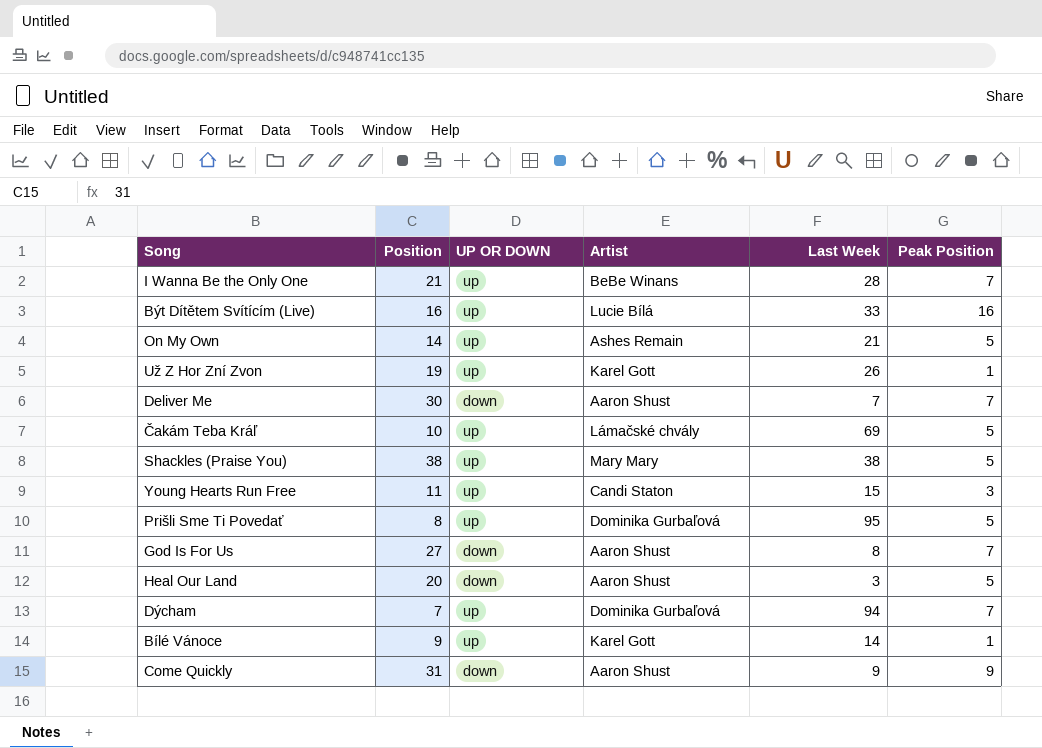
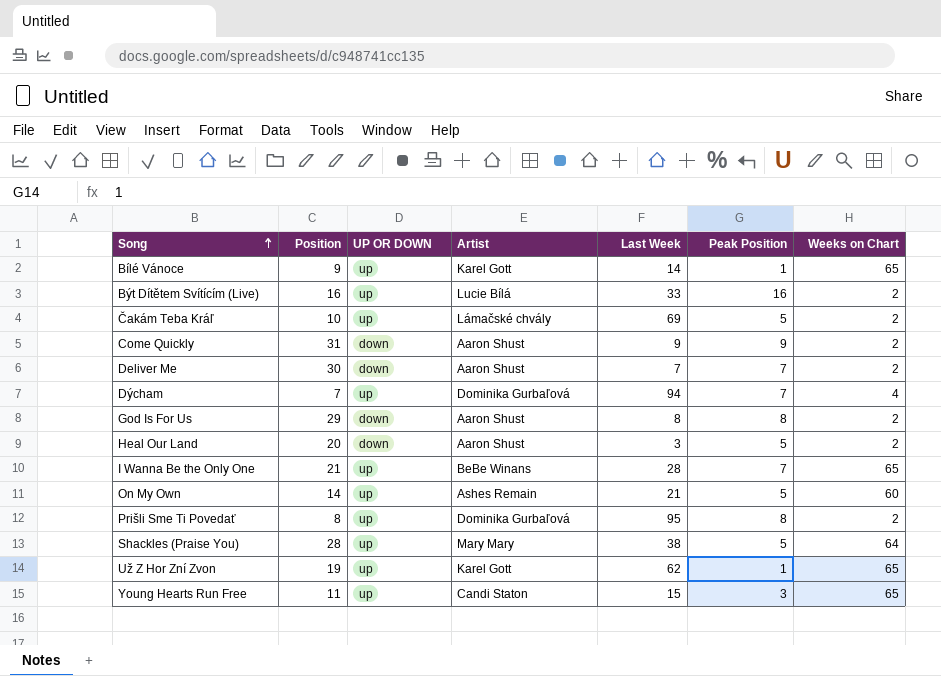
row order: none -> Song ascending
column Weeks on Chart | position: none -> 7
God Is For Us | Position: 27 -> 29
God Is For Us | Peak Position: 7 -> 8
Prišli Sme Ti Povedať | Peak Position: 5 -> 8
Shackles (Praise You) | Position: 38 -> 28
Už Z Hor Zní Zvon | Last Week: 26 -> 62

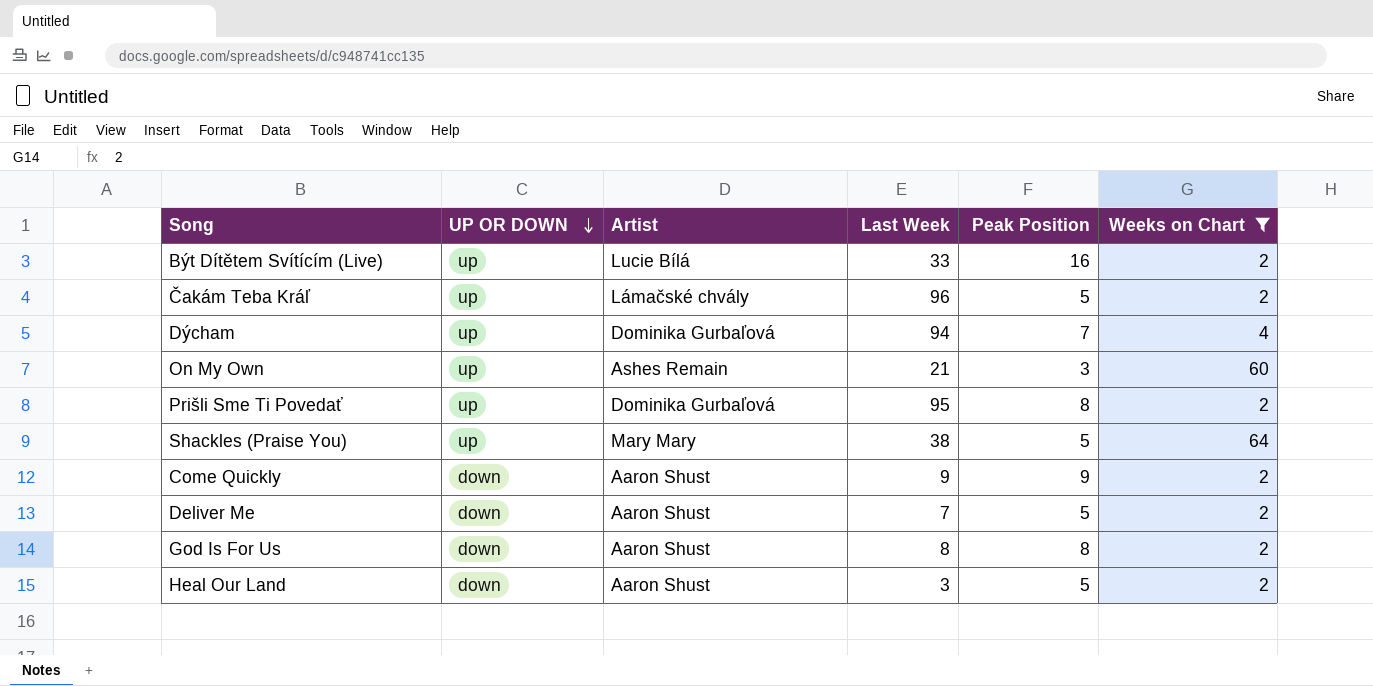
filter: none -> Weeks on Chart != 65
row order: Song ascending -> UP OR DOWN descending
column Position | position: 2 -> none
Čakám Teba Kráľ | Last Week: 69 -> 96
On My Own | Peak Position: 5 -> 3
Deliver Me | Peak Position: 7 -> 5

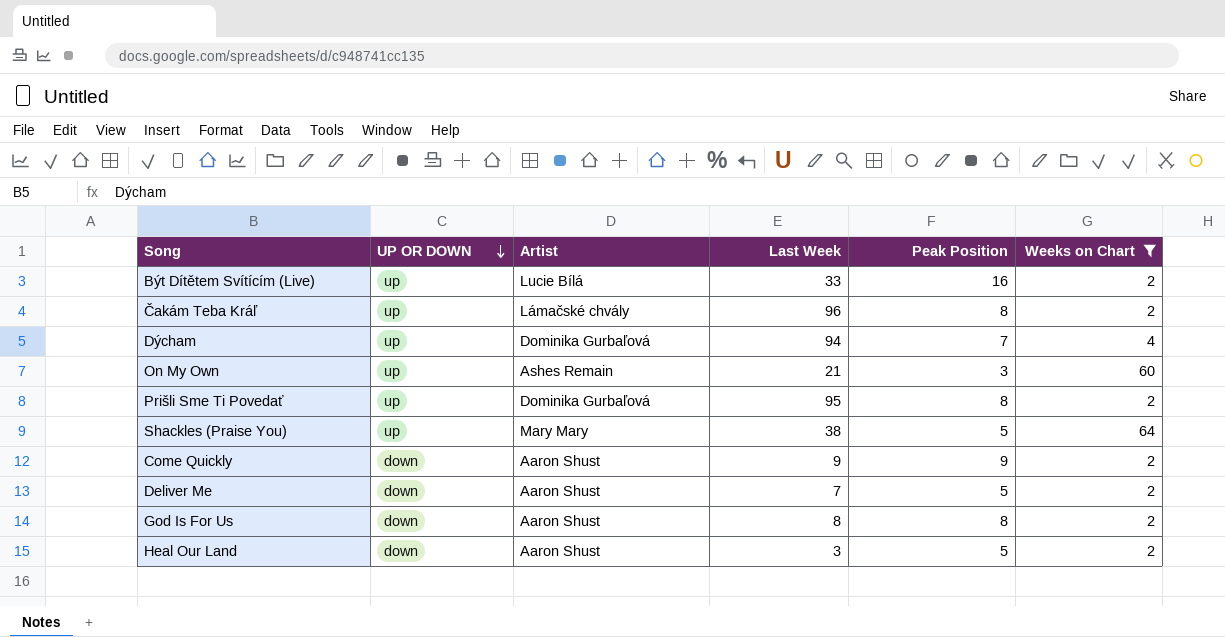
Čakám Teba Kráľ | Peak Position: 5 -> 8

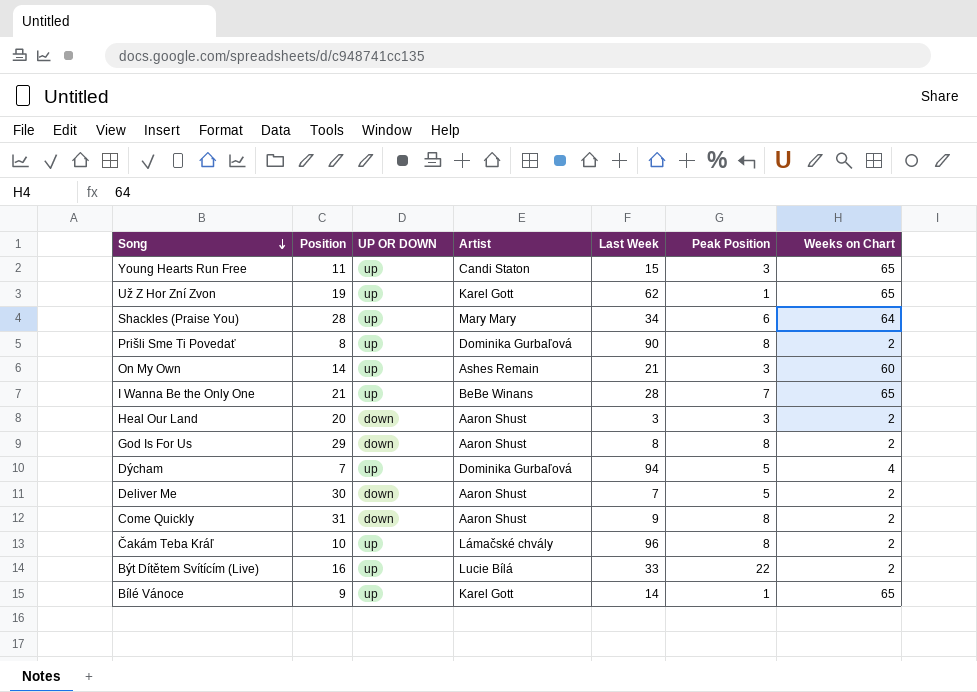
filter: Weeks on Chart != 65 -> none
row order: UP OR DOWN descending -> Song descending
column Position | position: none -> 2
Shackles (Praise You) | Last Week: 38 -> 34
Shackles (Praise You) | Peak Position: 5 -> 6
Prišli Sme Ti Povedať | Last Week: 95 -> 90
Heal Our Land | Peak Position: 5 -> 3
Dýcham | Peak Position: 7 -> 5
Come Quickly | Peak Position: 9 -> 8
Být Dítětem Svítícím (Live) | Peak Position: 16 -> 22

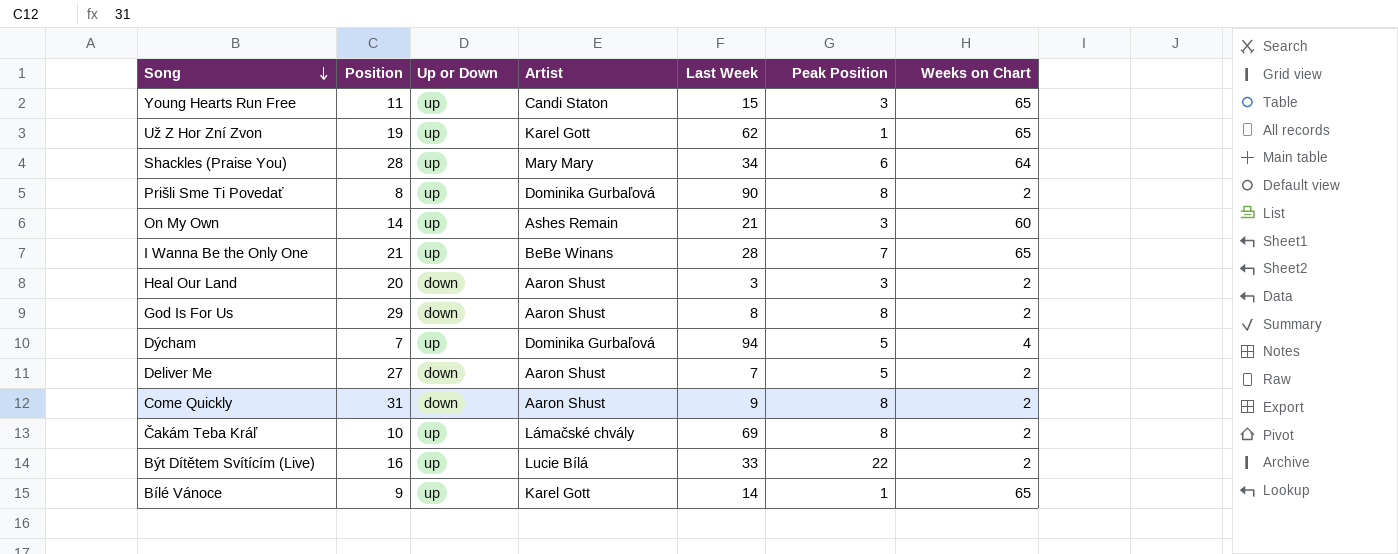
column name: UP OR DOWN -> Up or Down
Deliver Me | Position: 30 -> 27
Čakám Teba Kráľ | Last Week: 96 -> 69

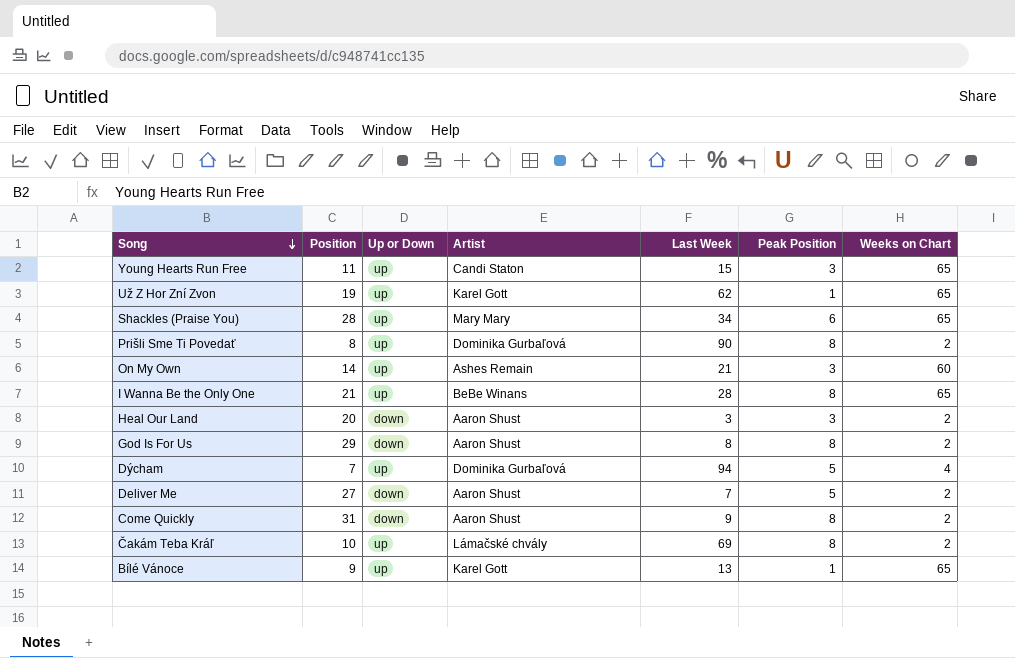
row Být Dítětem Svítícím (Live): 16 | up | Lucie Bílá | 33 | 22 | 2 -> none
Shackles (Praise You) | Weeks on Chart: 64 -> 65
I Wanna Be the Only One | Peak Position: 7 -> 8
Bílé Vánoce | Last Week: 14 -> 13

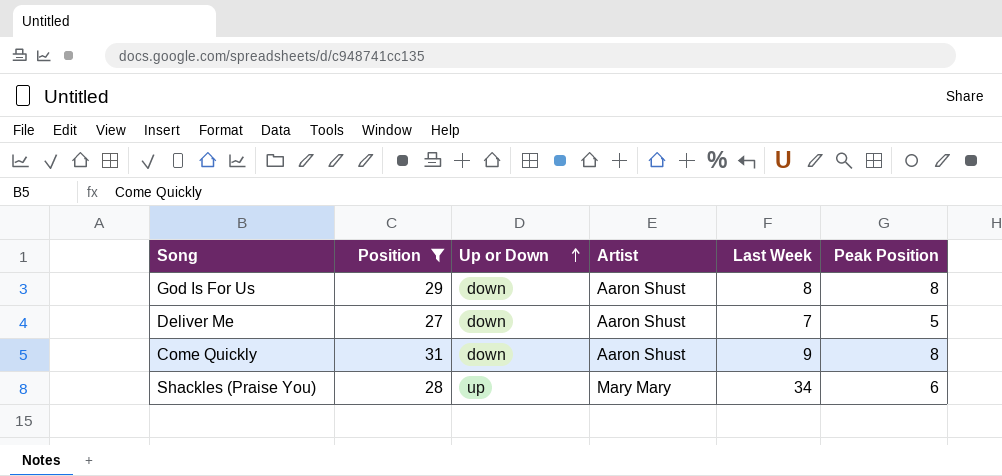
filter: none -> Position >= 27
row order: Song descending -> Up or Down ascending
column Weeks on Chart | position: 7 -> none

